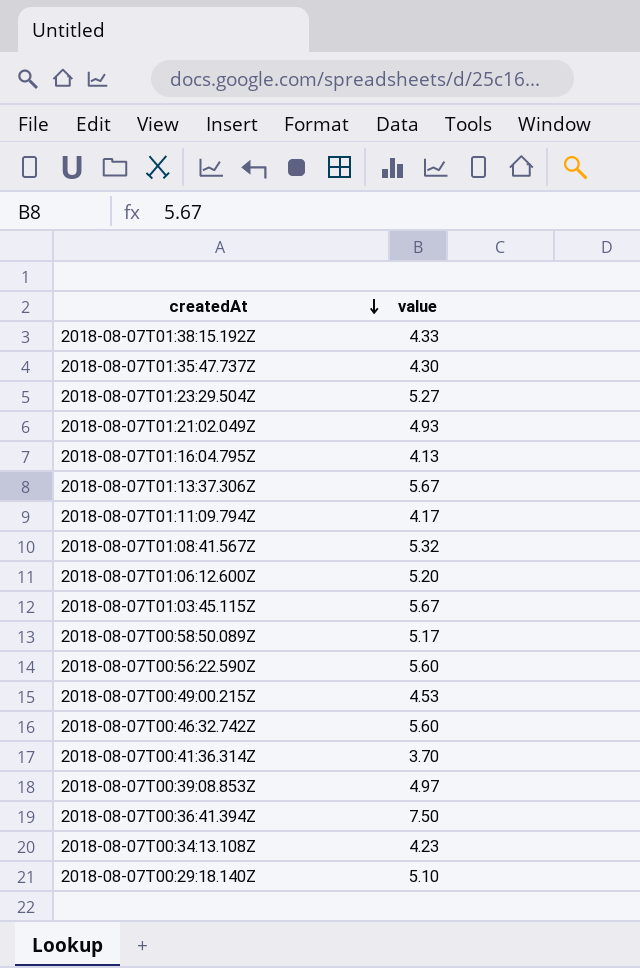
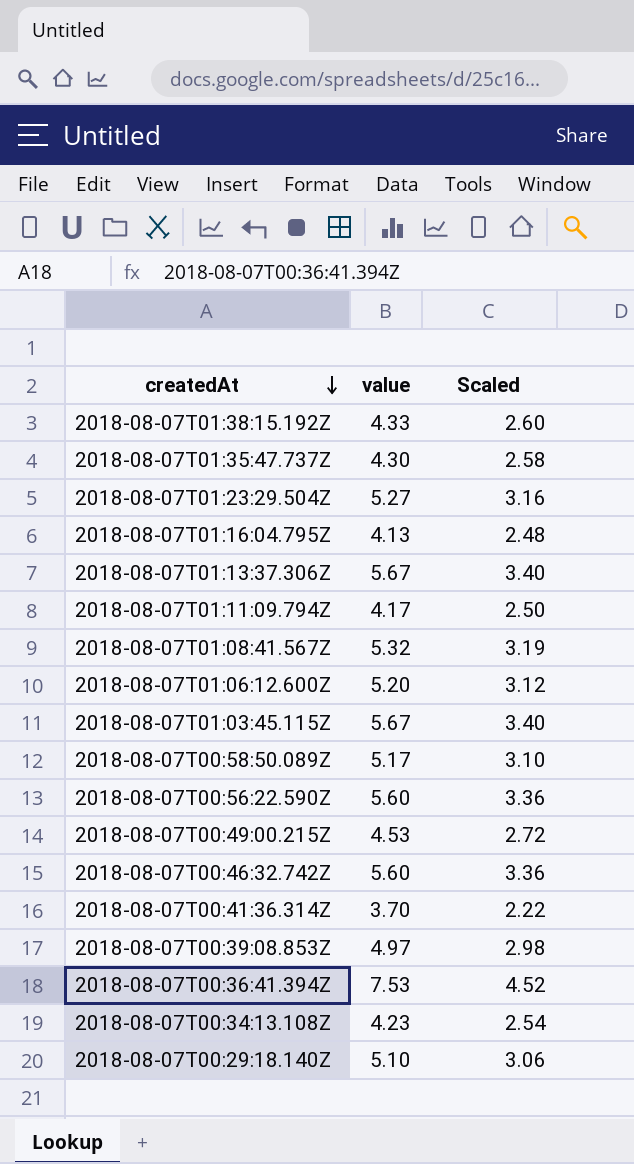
column Scaled | formula: none -> [value] * 0.6
row 2018-08-07T01:21:02.049Z: 4.93 -> none
2018-08-07T00:36:41.394Z | value: 7.50 -> 7.53

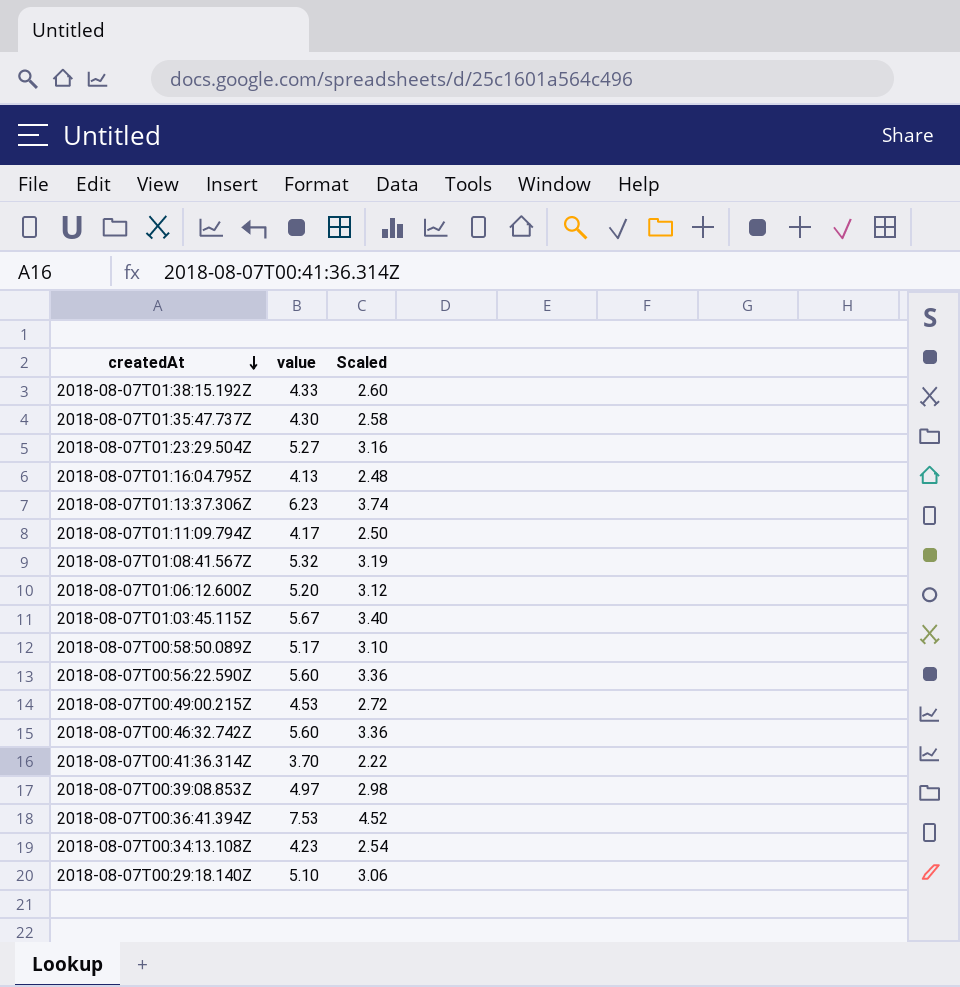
2018-08-07T01:13:37.306Z | value: 5.67 -> 6.23
2018-08-07T01:13:37.306Z | Scaled: 3.40 -> 3.74

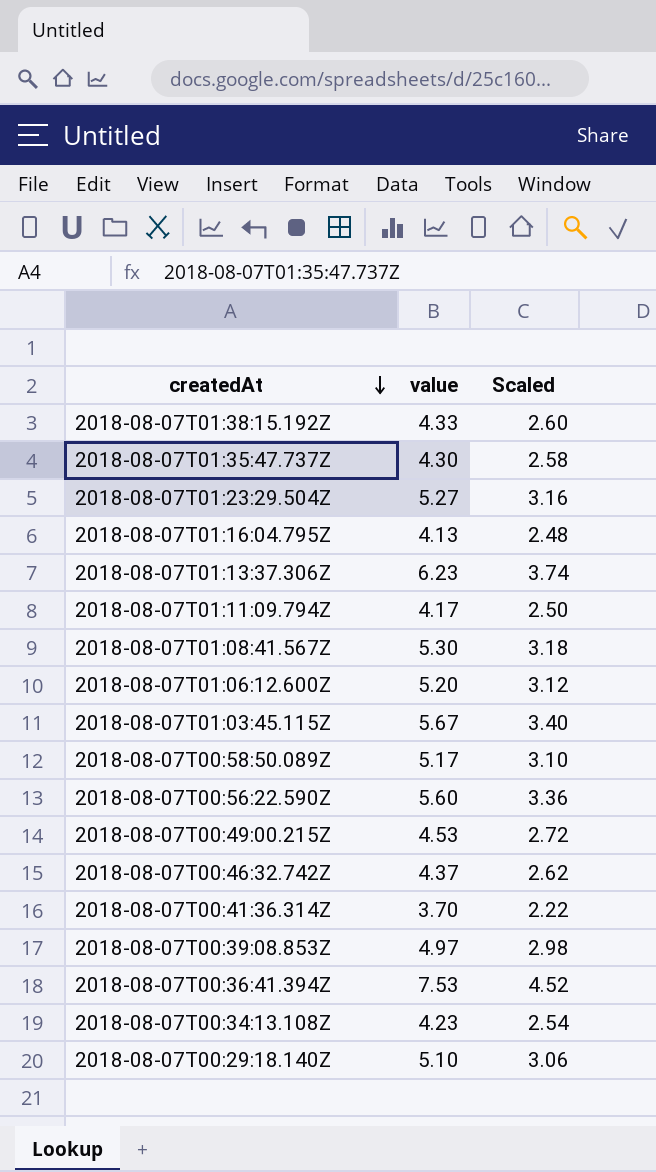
2018-08-07T01:08:41.567Z | value: 5.32 -> 5.30
2018-08-07T01:08:41.567Z | Scaled: 3.19 -> 3.18
2018-08-07T00:46:32.742Z | value: 5.60 -> 4.37
2018-08-07T00:46:32.742Z | Scaled: 3.36 -> 2.62

